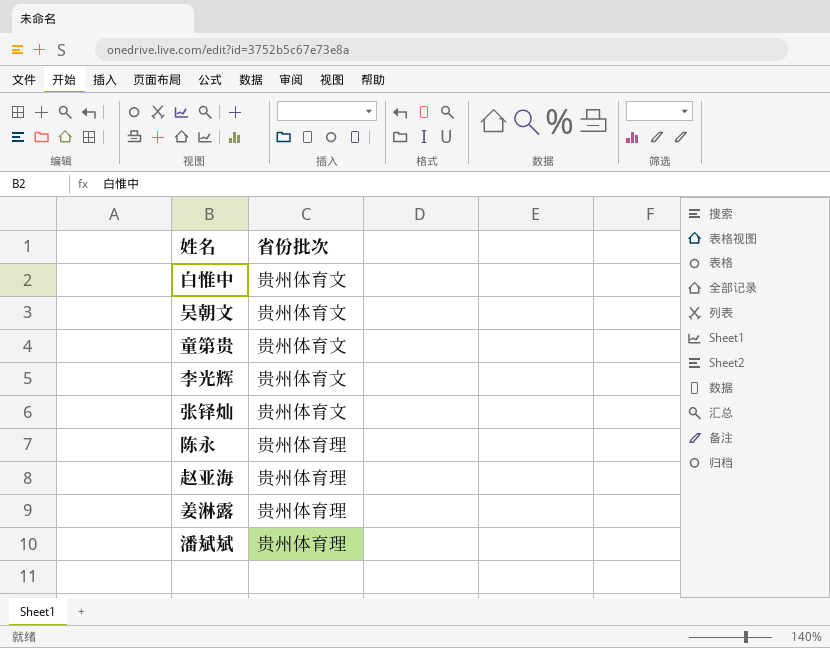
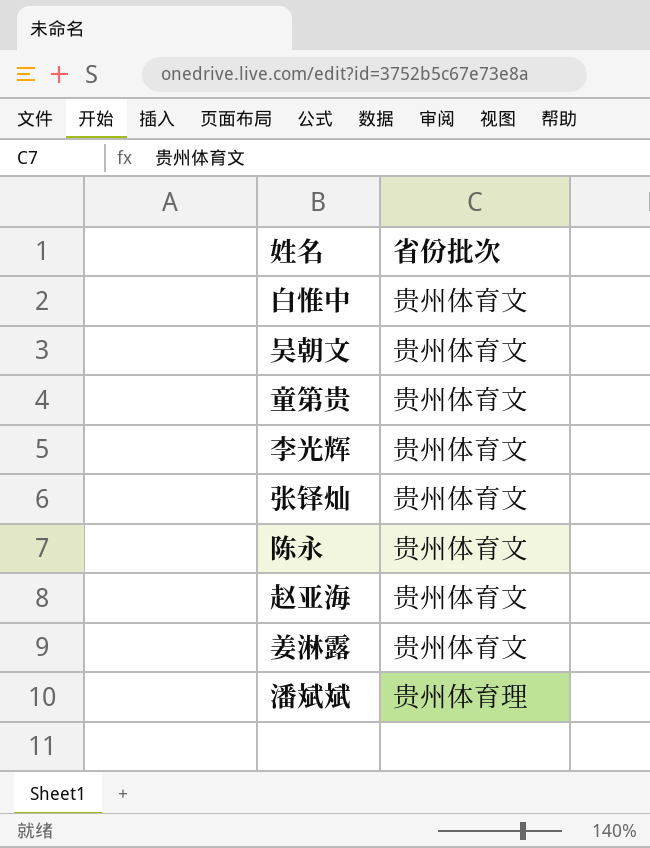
陈永 | 省份批次: 贵州体育理 -> 贵州体育文
赵亚海 | 省份批次: 贵州体育理 -> 贵州体育文
姜淋露 | 省份批次: 贵州体育理 -> 贵州体育文

